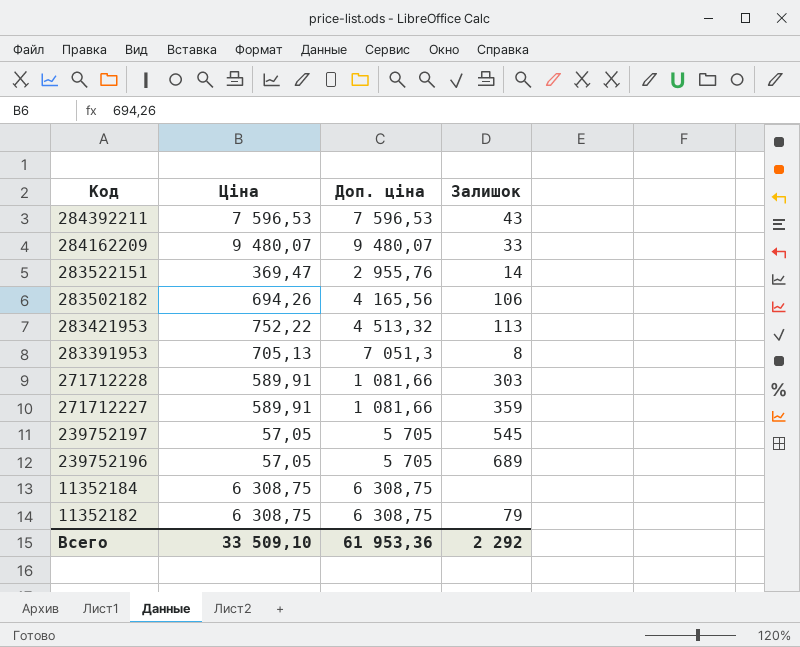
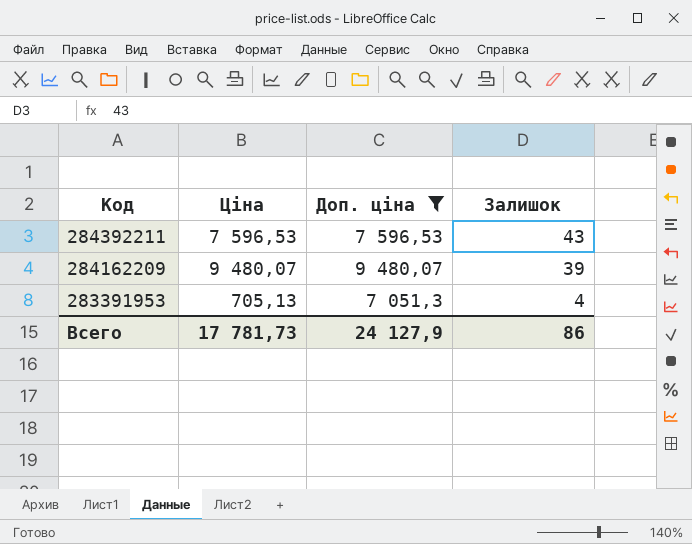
filter: none -> Доп. ціна >= 7 051,3
284162209 | Залишок: 33 -> 39
283391953 | Залишок: 8 -> 4
Всего | Ціна: 33 509,10 -> 17 781,73
Всего | Доп. ціна: 61 953,36 -> 24 127,9
Всего | Залишок: 2 292 -> 86

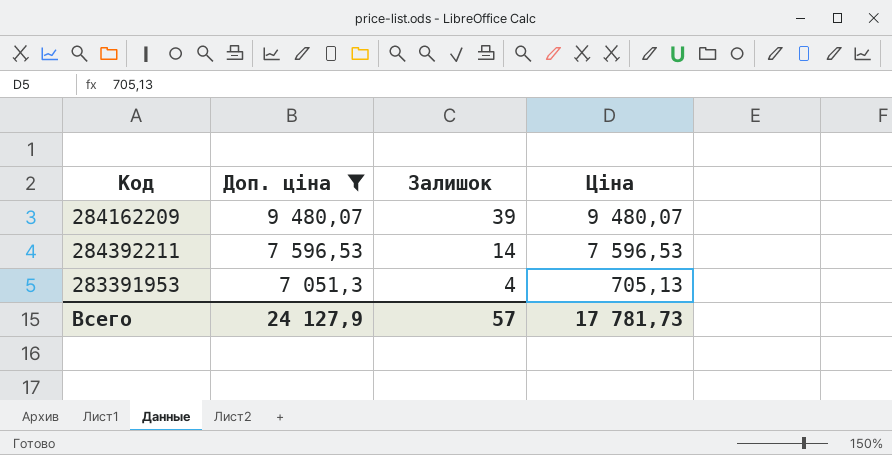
row order: Код descending -> Доп. ціна descending
column Ціна | position: 2 -> 4
284392211 | Залишок: 43 -> 14
Всего | Залишок: 86 -> 57

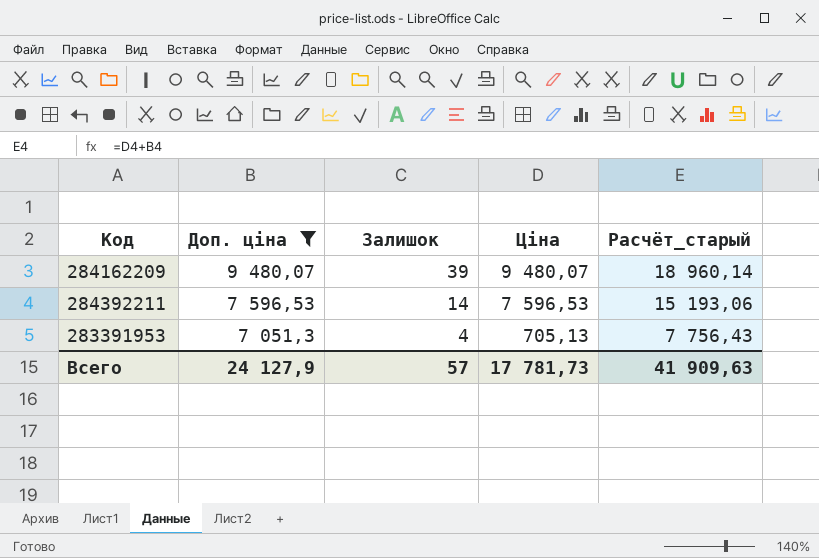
column Расчёт_старый | formula: none -> [Доп. ціна] + [Ціна]

